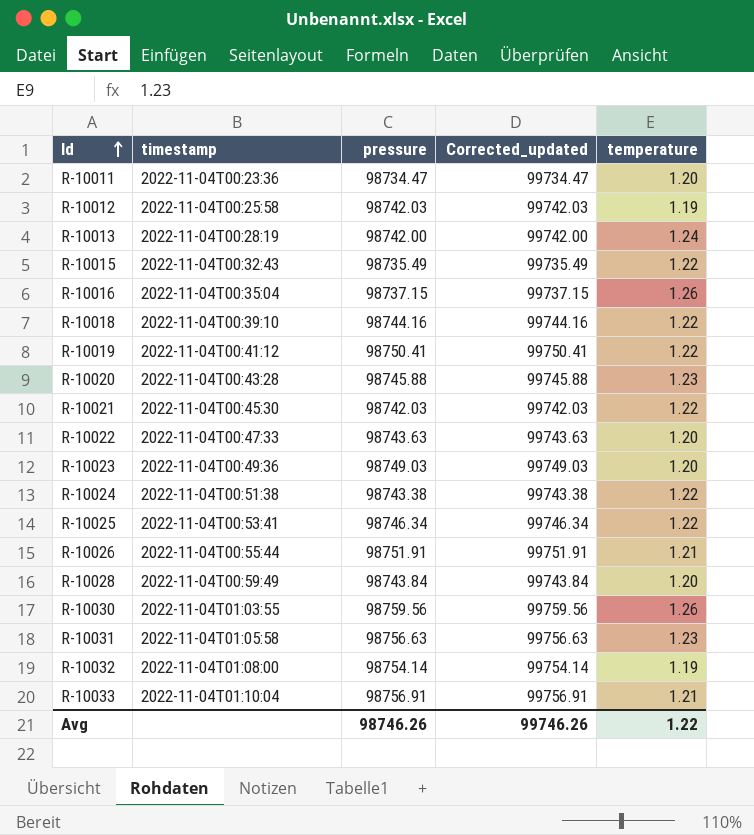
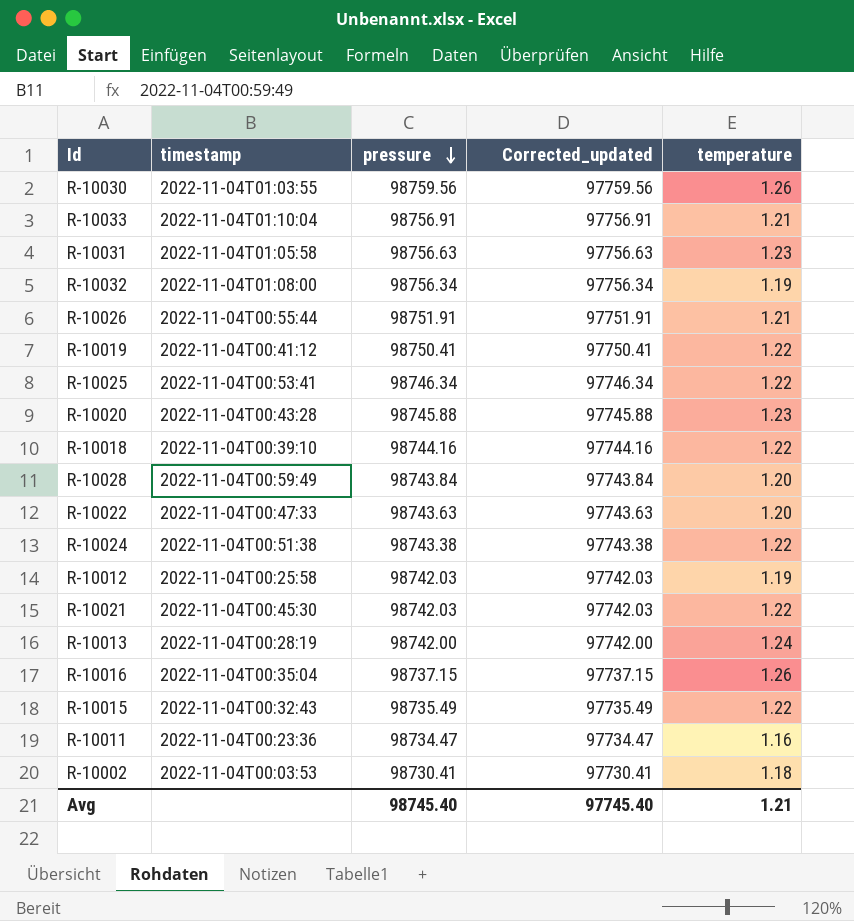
row order: Id ascending -> pressure descending
column Corrected_updated | formula: [pressure] + 1000 -> [pressure] - 1000
row R-10023: 2022-11-04T00:49:36 | 98749.03 | 99749.03 | 1.20 -> none
R-10032 | pressure: 98754.14 -> 98756.34
R-10011 | temperature: 1.20 -> 1.16
row R-10002: none -> 2022-11-04T00:03:53 | 98730.41 | 97730.41 | 1.18
Avg | pressure: 98746.26 -> 98745.40
Avg | Corrected_updated: 99746.26 -> 97745.40
Avg | temperature: 1.22 -> 1.21

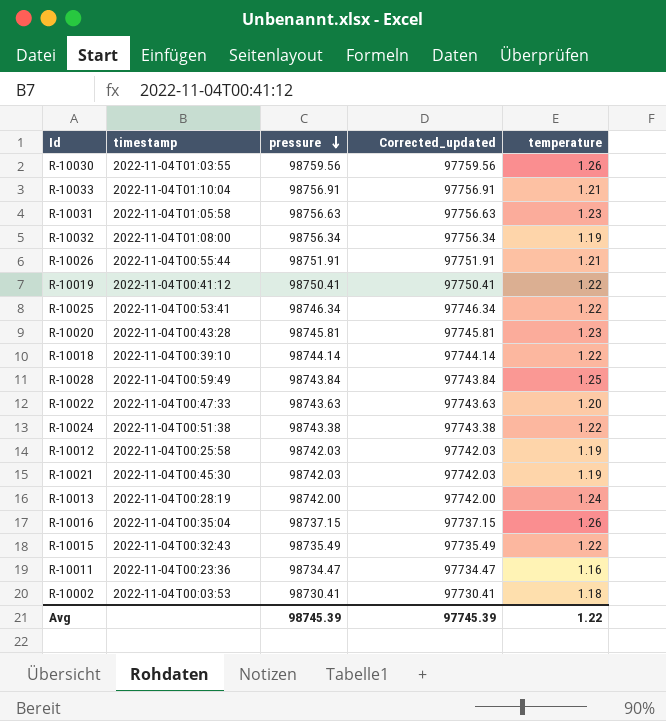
R-10020 | pressure: 98745.88 -> 98745.81
R-10020 | Corrected_updated: 97745.88 -> 97745.81
R-10018 | pressure: 98744.16 -> 98744.14
R-10018 | Corrected_updated: 97744.16 -> 97744.14
R-10028 | temperature: 1.20 -> 1.25
R-10021 | temperature: 1.22 -> 1.19
Avg | pressure: 98745.40 -> 98745.39
Avg | Corrected_updated: 97745.40 -> 97745.39
Avg | temperature: 1.21 -> 1.22

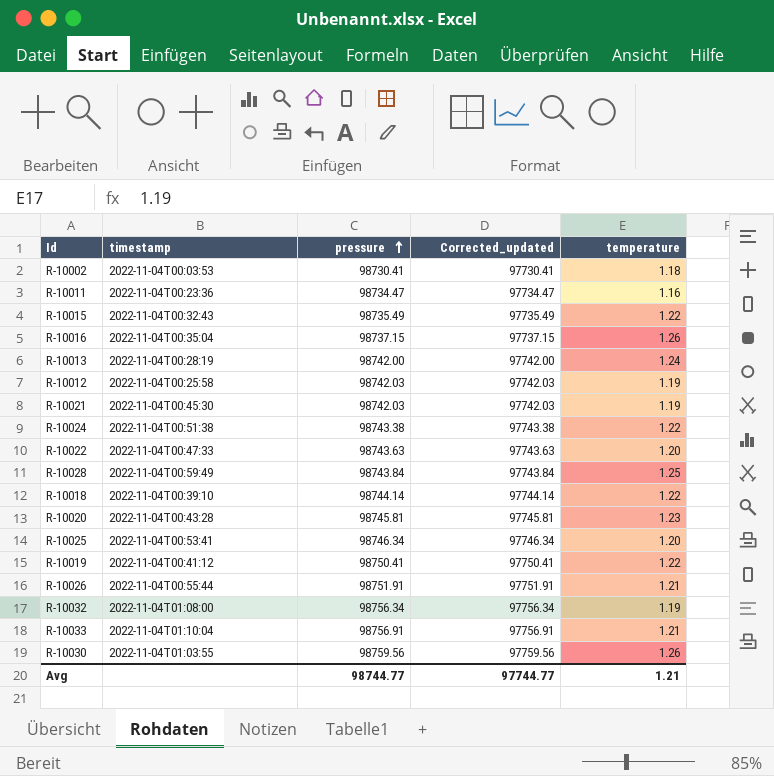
row order: pressure descending -> pressure ascending
row R-10031: 2022-11-04T01:05:58 | 98756.63 | 97756.63 | 1.23 -> none
R-10025 | temperature: 1.22 -> 1.20
Avg | pressure: 98745.39 -> 98744.77
Avg | Corrected_updated: 97745.39 -> 97744.77
Avg | temperature: 1.22 -> 1.21

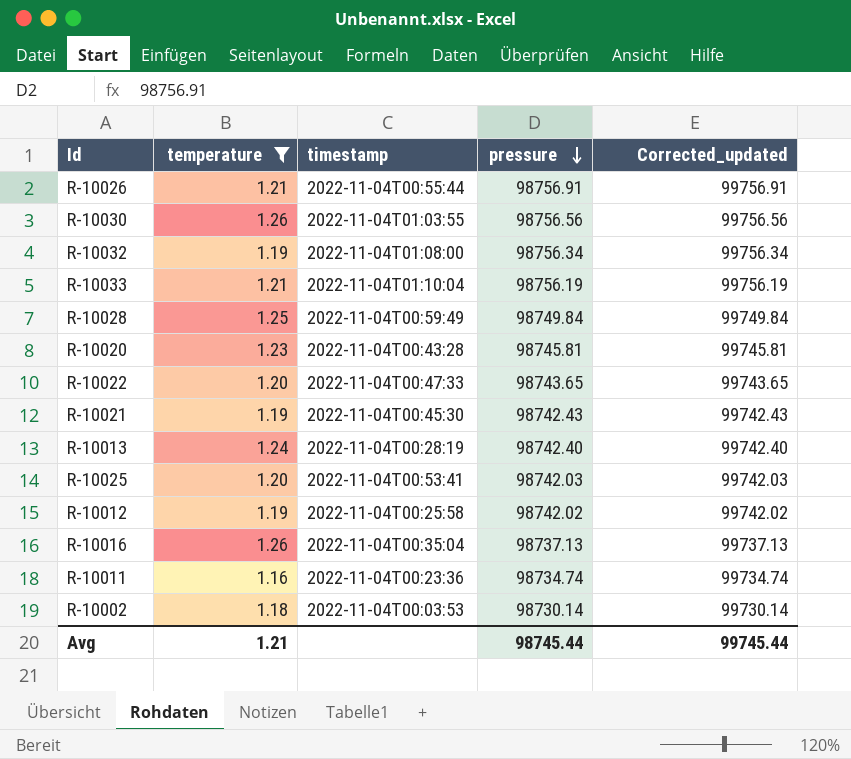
filter: none -> temperature != 1.22
row order: pressure ascending -> pressure descending
column temperature | position: 5 -> 2
column Corrected_updated | formula: [pressure] - 1000 -> [pressure] + 1000
R-10026 | pressure: 98751.91 -> 98756.91
R-10030 | pressure: 98759.56 -> 98756.56
R-10033 | pressure: 98756.91 -> 98756.19
R-10028 | pressure: 98743.84 -> 98749.84
R-10022 | pressure: 98743.63 -> 98743.65
R-10021 | pressure: 98742.03 -> 98742.43
R-10013 | pressure: 98742.00 -> 98742.40
R-10025 | pressure: 98746.34 -> 98742.03
R-10012 | pressure: 98742.03 -> 98742.02
R-10016 | pressure: 98737.15 -> 98737.13
R-10011 | pressure: 98734.47 -> 98734.74
R-10002 | pressure: 98730.41 -> 98730.14
Avg | pressure: 98744.77 -> 98745.44
Avg | Corrected_updated: 97744.77 -> 99745.44

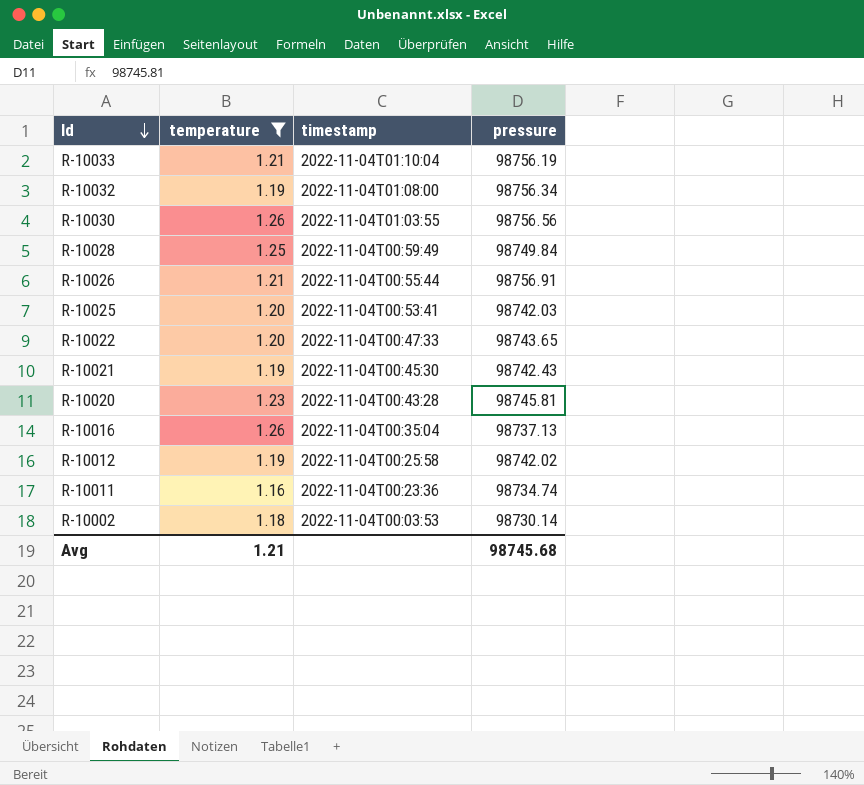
row order: pressure descending -> Id descending
column Corrected_updated | formula: [pressure] + 1000 -> none
row R-10013: 1.24 | 2022-11-04T00:28:19 | 98742.40 | 99742.40 -> none
Avg | pressure: 98745.44 -> 98745.68

